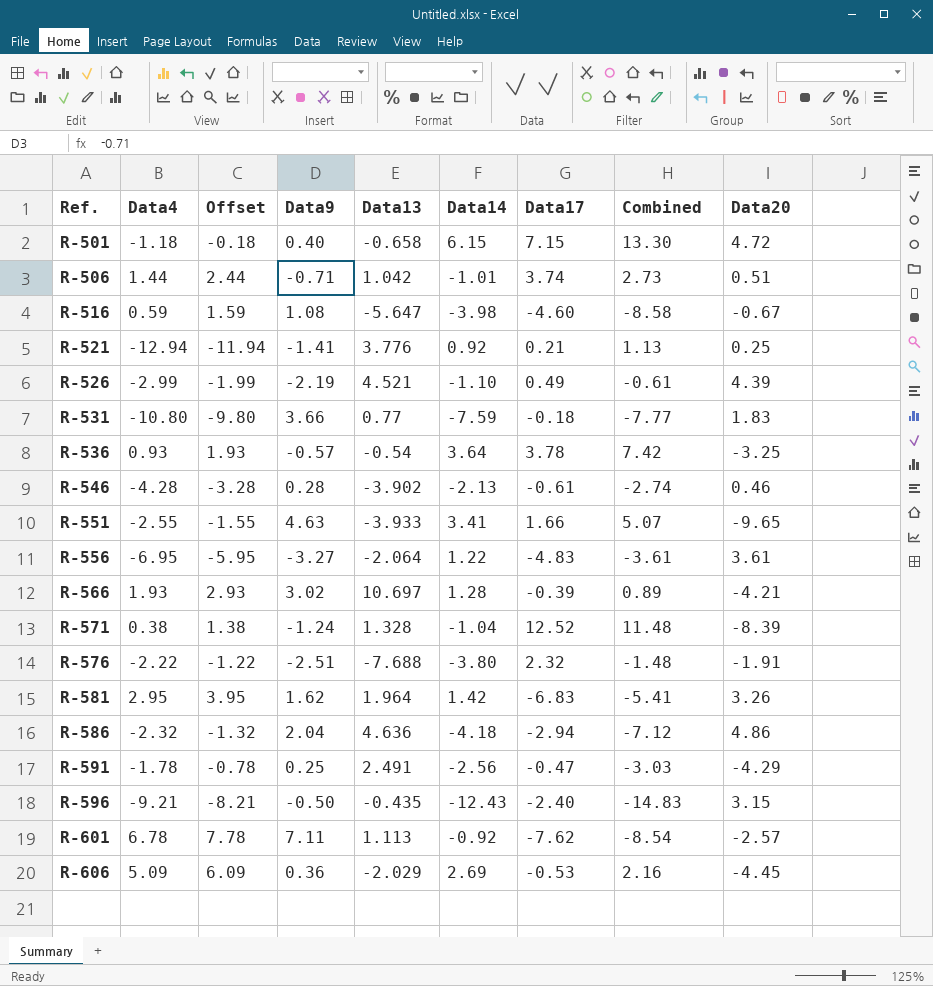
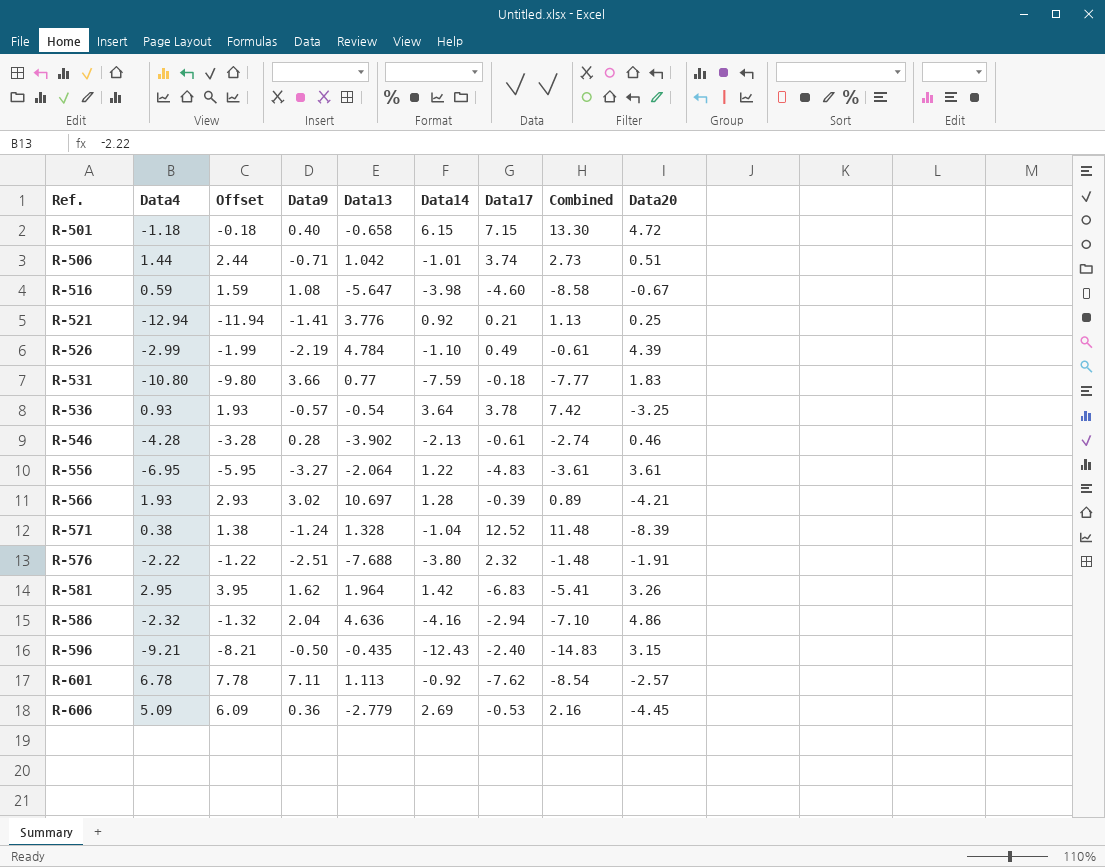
row R-551: -2.55 | -1.55 | 4.63 | -3.933 | 3.41 | 1.66 | 5.07 | -9.65 -> none
row R-591: -1.78 | -0.78 | 0.25 | 2.491 | -2.56 | -0.47 | -3.03 | -4.29 -> none
R-526 | Data13: 4.521 -> 4.784
R-586 | Data14: -4.18 -> -4.16
R-586 | Combined: -7.12 -> -7.10
R-606 | Data13: -2.029 -> -2.779

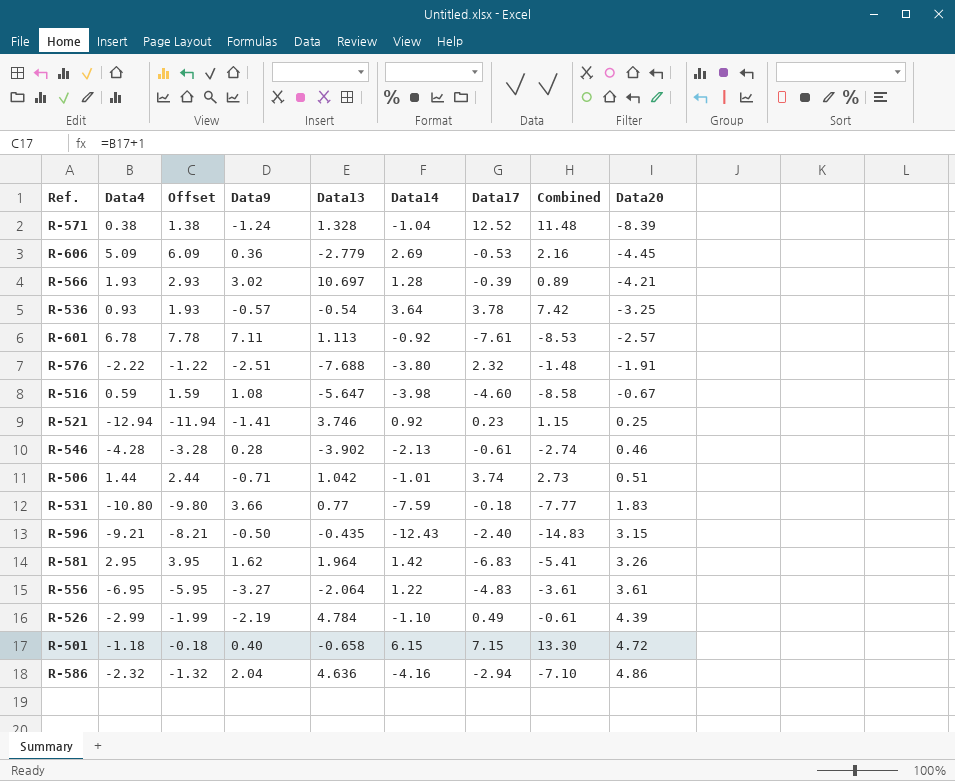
row order: Ref. ascending -> Data20 ascending
R-601 | Data17: -7.62 -> -7.61
R-601 | Combined: -8.54 -> -8.53
R-521 | Data13: 3.776 -> 3.746
R-521 | Data17: 0.21 -> 0.23
R-521 | Combined: 1.13 -> 1.15

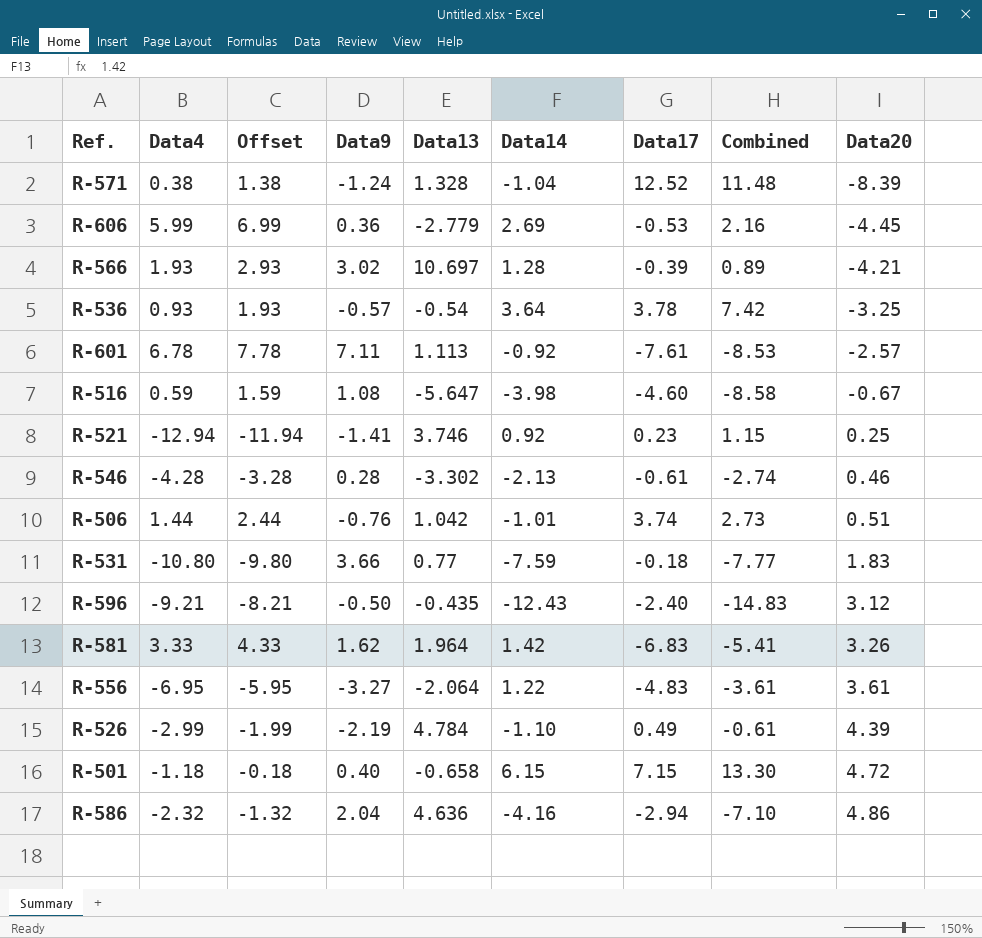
row R-576: -2.22 | -1.22 | -2.51 | -7.688 | -3.80 | 2.32 | -1.48 | -1.91 -> none
R-606 | Data4: 5.09 -> 5.99
R-606 | Offset: 6.09 -> 6.99
R-546 | Data13: -3.902 -> -3.302
R-506 | Data9: -0.71 -> -0.76
R-596 | Data20: 3.15 -> 3.12
R-581 | Data4: 2.95 -> 3.33
R-581 | Offset: 3.95 -> 4.33

